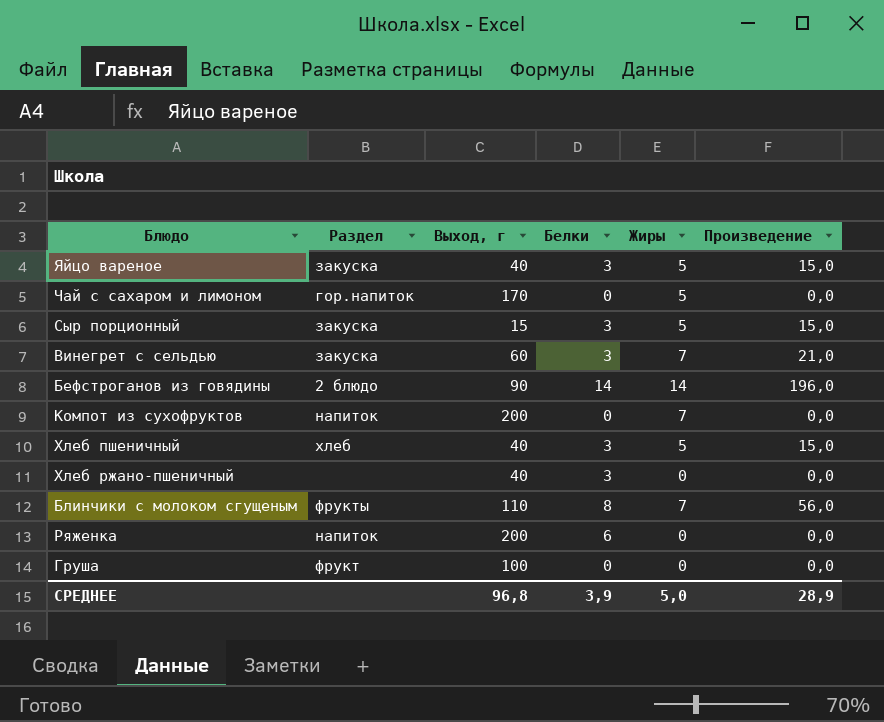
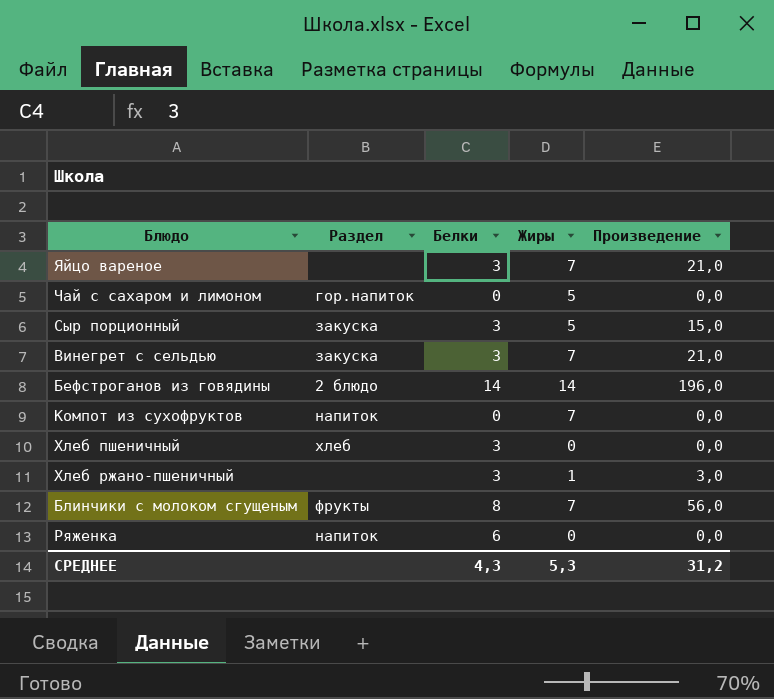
column Выход, г | position: 3 -> none
row Груша: фрукт | 100 | 0 | 0 | 0,0 -> none
Яйцо вареное | Раздел: закуска -> none
Яйцо вареное | Жиры: 5 -> 7
Яйцо вареное | Произведение: 15,0 -> 21,0
Хлеб пшеничный | Жиры: 5 -> 0
Хлеб пшеничный | Произведение: 15,0 -> 0,0
Хлеб ржано-пшеничный | Жиры: 0 -> 1
Хлеб ржано-пшеничный | Произведение: 0,0 -> 3,0
СРЕДНЕЕ | Белки: 3,9 -> 4,3
СРЕДНЕЕ | Жиры: 5,0 -> 5,3
СРЕДНЕЕ | Произведение: 28,9 -> 31,2

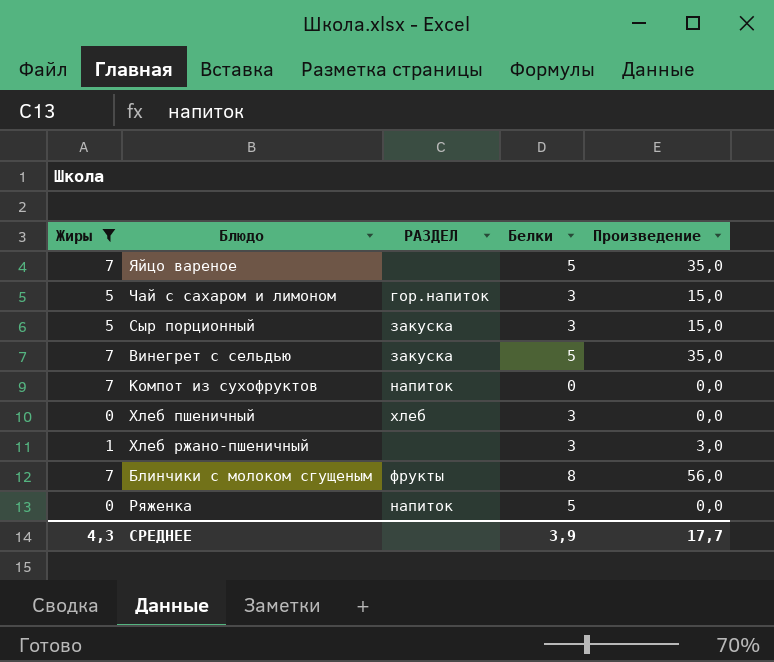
filter: none -> Жиры != 14
column Жиры | position: 4 -> 1
column name: Раздел -> РАЗДЕЛ
Яйцо вареное | Белки: 3 -> 5
Яйцо вареное | Произведение: 21,0 -> 35,0
Чай с сахаром и лимоном | Белки: 0 -> 3
Чай с сахаром и лимоном | Произведение: 0,0 -> 15,0
Винегрет с сельдью | Белки: 3 -> 5
Винегрет с сельдью | Произведение: 21,0 -> 35,0
Ряженка | Белки: 6 -> 5
СРЕДНЕЕ | Жиры: 5,3 -> 4,3
СРЕДНЕЕ | Белки: 4,3 -> 3,9
СРЕДНЕЕ | Произведение: 31,2 -> 17,7

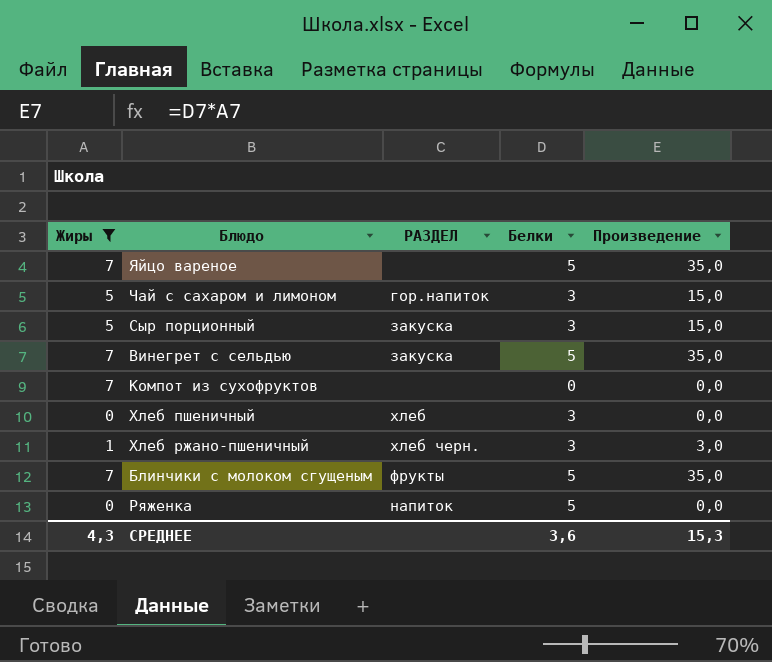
Компот из сухофруктов | РАЗДЕЛ: напиток -> none
Хлеб ржано-пшеничный | РАЗДЕЛ: none -> хлеб черн.
Блинчики с молоком сгущеным | Белки: 8 -> 5
Блинчики с молоком сгущеным | Произведение: 56,0 -> 35,0
СРЕДНЕЕ | Белки: 3,9 -> 3,6
СРЕДНЕЕ | Произведение: 17,7 -> 15,3

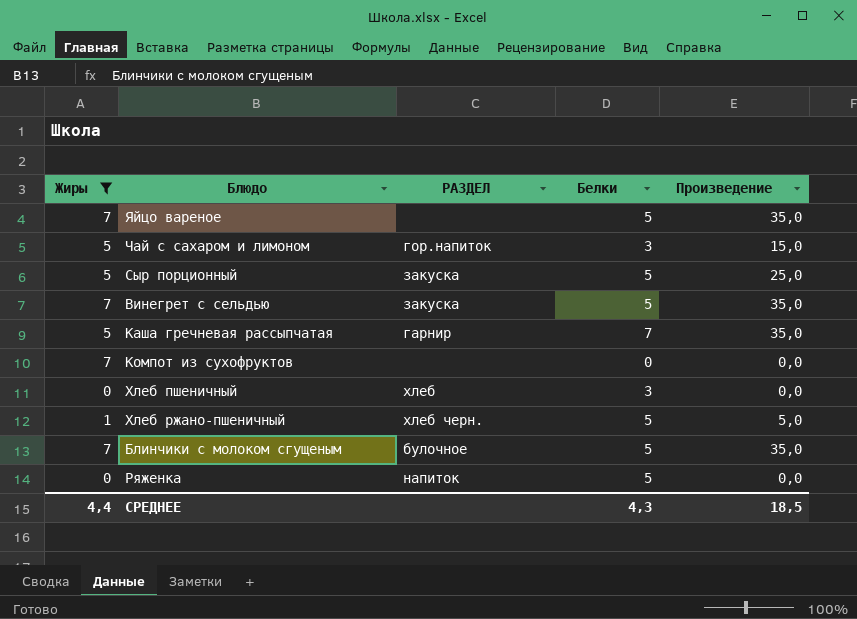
Сыр порционный | Белки: 3 -> 5
Сыр порционный | Произведение: 15,0 -> 25,0
row Каша гречневая рассыпчатая: none -> 5 | гарнир | 7 | 35,0
Хлеб ржано-пшеничный | Белки: 3 -> 5
Хлеб ржано-пшеничный | Произведение: 3,0 -> 5,0
Блинчики с молоком сгущеным | РАЗДЕЛ: фрукты -> булочное
СРЕДНЕЕ | Жиры: 4,3 -> 4,4
СРЕДНЕЕ | Белки: 3,6 -> 4,3
СРЕДНЕЕ | Произведение: 15,3 -> 18,5

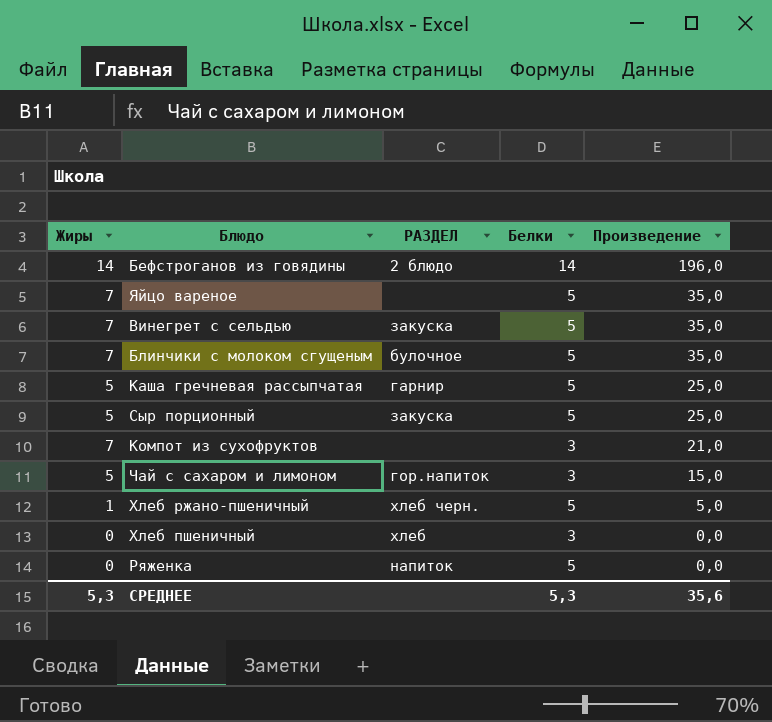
filter: Жиры != 14 -> none
row order: none -> Произведение descending
Каша гречневая рассыпчатая | Белки: 7 -> 5
Каша гречневая рассыпчатая | Произведение: 35,0 -> 25,0
Компот из сухофруктов | Белки: 0 -> 3
Компот из сухофруктов | Произведение: 0,0 -> 21,0
СРЕДНЕЕ | Жиры: 4,4 -> 5,3
СРЕДНЕЕ | Белки: 4,3 -> 5,3
СРЕДНЕЕ | Произведение: 18,5 -> 35,6

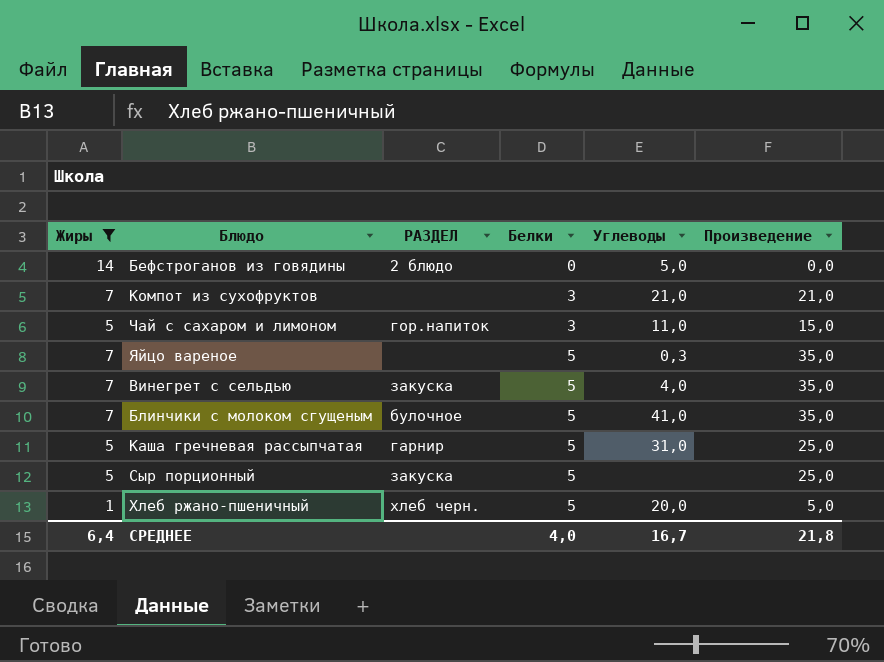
filter: none -> Жиры != 0
row order: Произведение descending -> Белки ascending
column Углеводы | position: none -> 5
Бефстроганов из говядины | Белки: 14 -> 0
Бефстроганов из говядины | Произведение: 196,0 -> 0,0
СРЕДНЕЕ | Жиры: 5,3 -> 6,4
СРЕДНЕЕ | Белки: 5,3 -> 4,0
СРЕДНЕЕ | Произведение: 35,6 -> 21,8

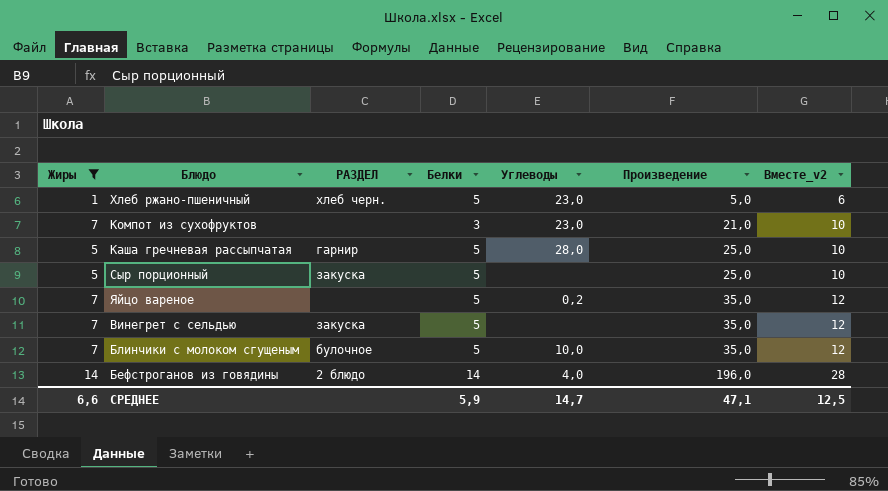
row order: Белки ascending -> Произведение ascending
column Вместе_v2 | formula: none -> [Жиры] + [Белки]
row Чай с сахаром и лимоном: 5 | гор.напиток | 3 | 11,0 | 15,0 -> none
Хлеб ржано-пшеничный | Углеводы: 20,0 -> 23,0
Компот из сухофруктов | Углеводы: 21,0 -> 23,0
Каша гречневая рассыпчатая | Углеводы: 31,0 -> 28,0
Яйцо вареное | Углеводы: 0,3 -> 0,2
Винегрет с сельдью | Углеводы: 4,0 -> none
Блинчики с молоком сгущеным | Углеводы: 41,0 -> 10,0
Бефстроганов из говядины | Белки: 0 -> 14
Бефстроганов из говядины | Углеводы: 5,0 -> 4,0
Бефстроганов из говядины | Произведение: 0,0 -> 196,0
СРЕДНЕЕ | Жиры: 6,4 -> 6,6
СРЕДНЕЕ | Белки: 4,0 -> 5,9
СРЕДНЕЕ | Углеводы: 16,7 -> 14,7
СРЕДНЕЕ | Произведение: 21,8 -> 47,1

